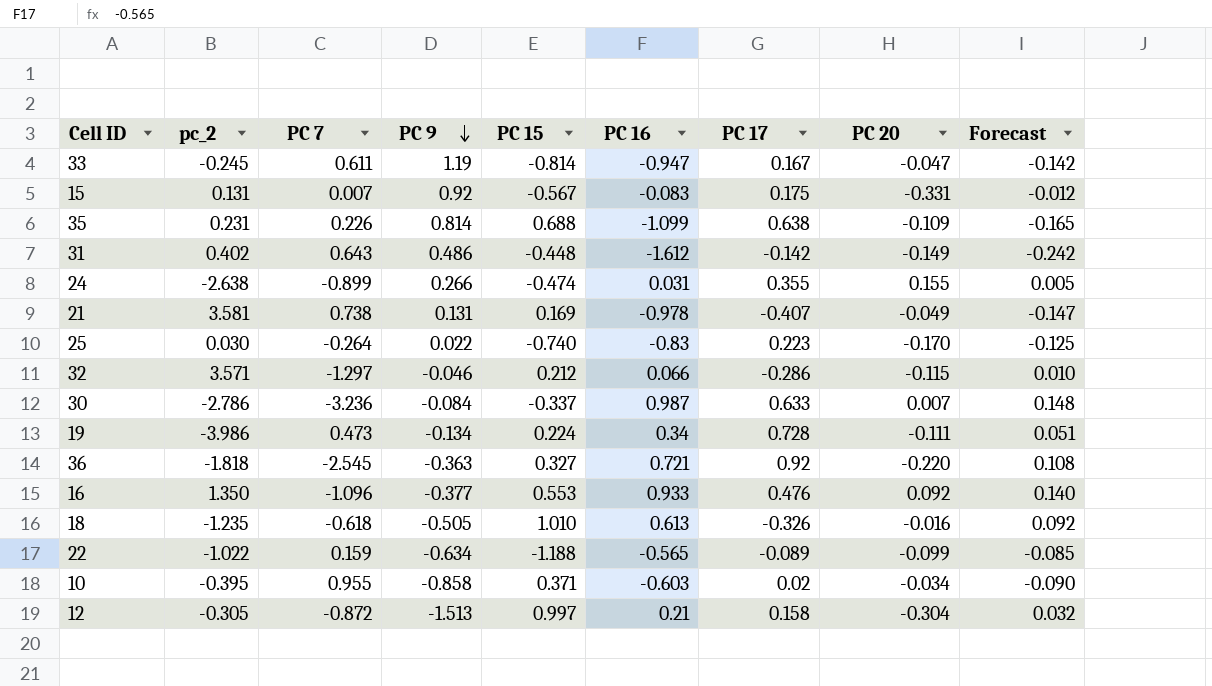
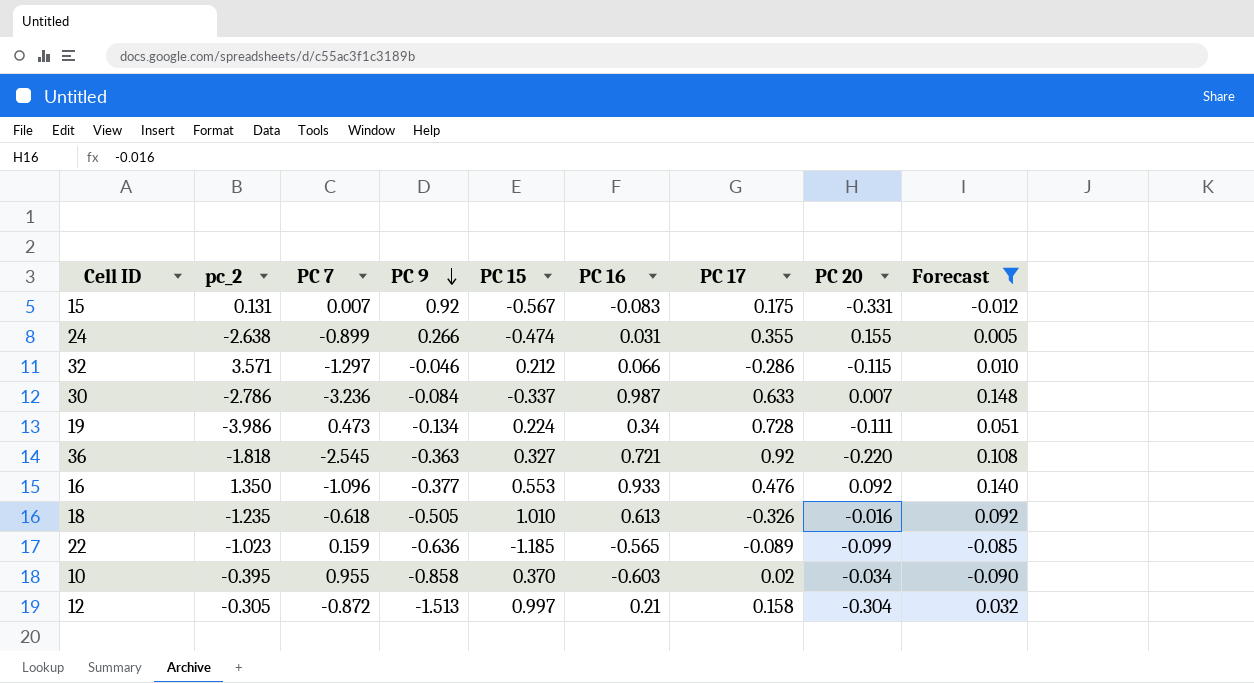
filter: none -> Forecast >= -0.090
22 | pc_2: -1.022 -> -1.023
22 | PC 9: -0.634 -> -0.636
22 | PC 15: -1.188 -> -1.185
10 | PC 15: 0.371 -> 0.370

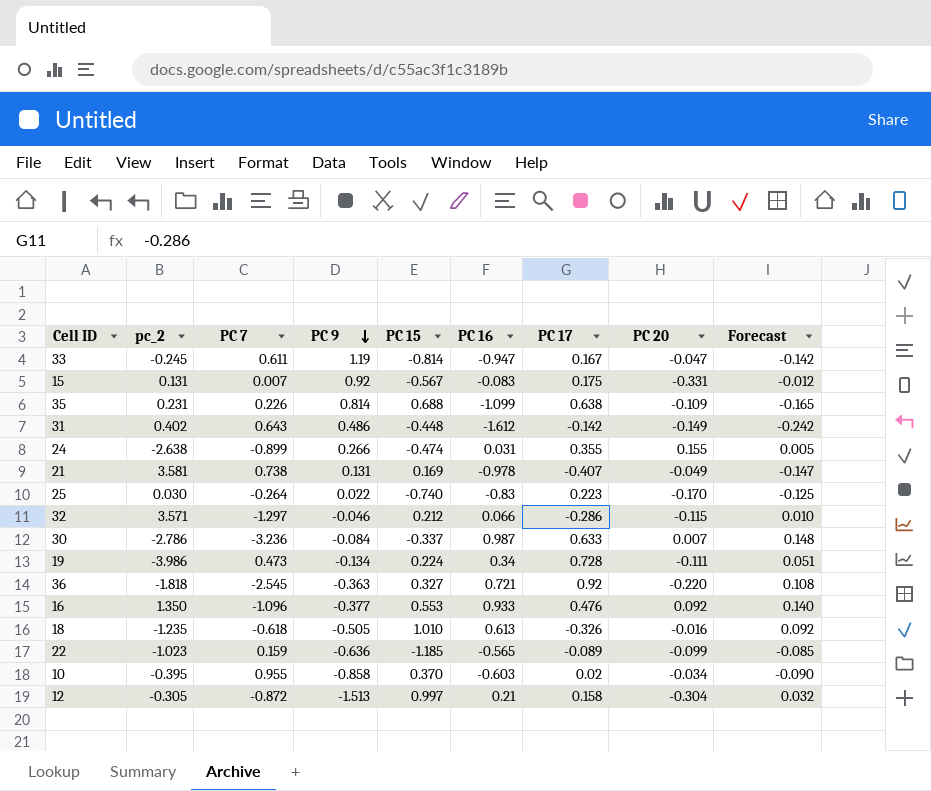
filter: Forecast >= -0.090 -> none

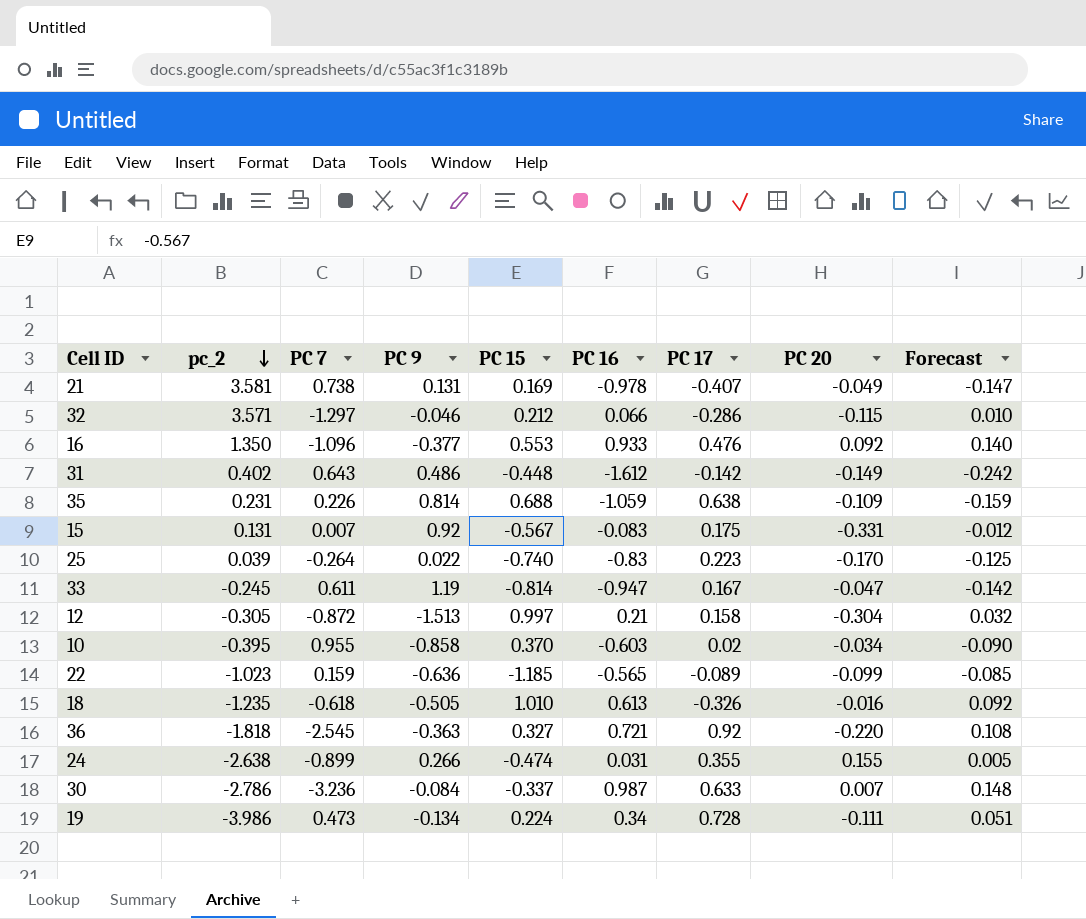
row order: PC 9 descending -> pc_2 descending
35 | PC 16: -1.099 -> -1.059
35 | Forecast: -0.165 -> -0.159
25 | pc_2: 0.030 -> 0.039

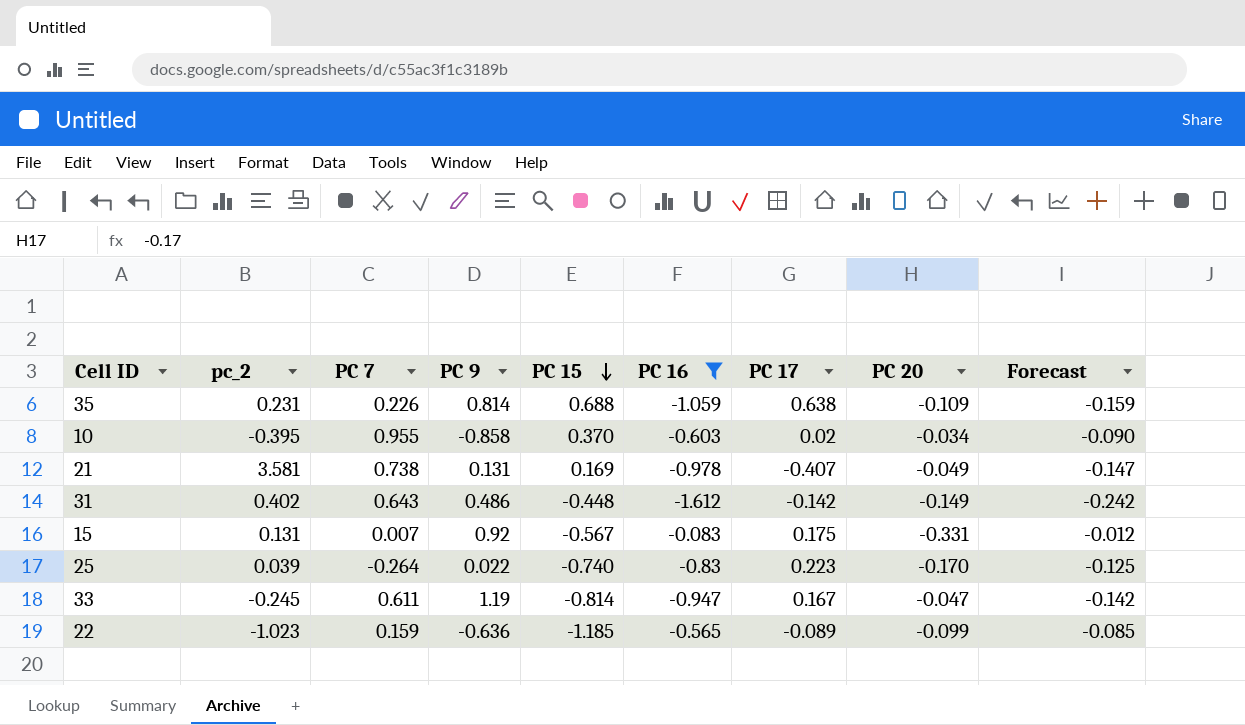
filter: none -> PC 16 <= -0.083
row order: pc_2 descending -> PC 15 descending

